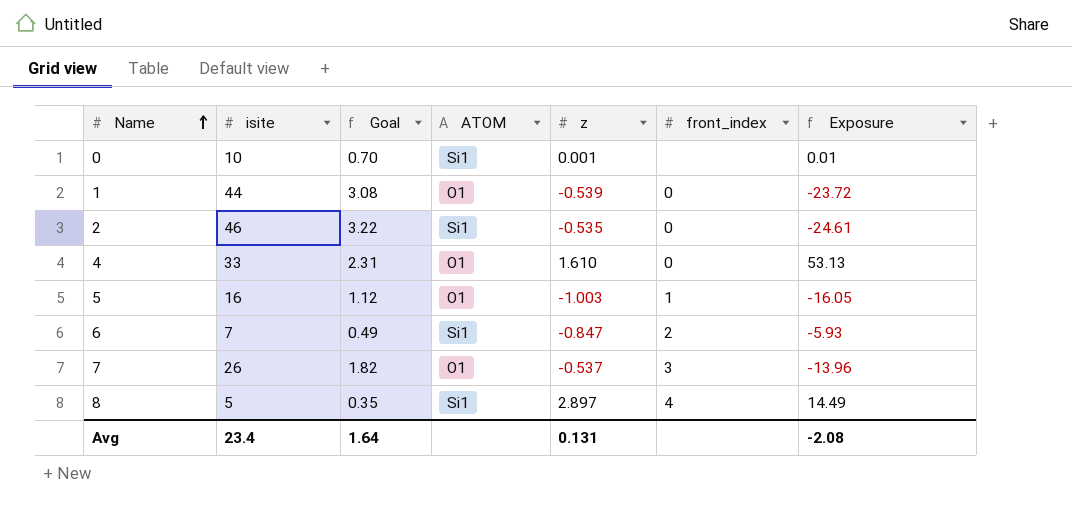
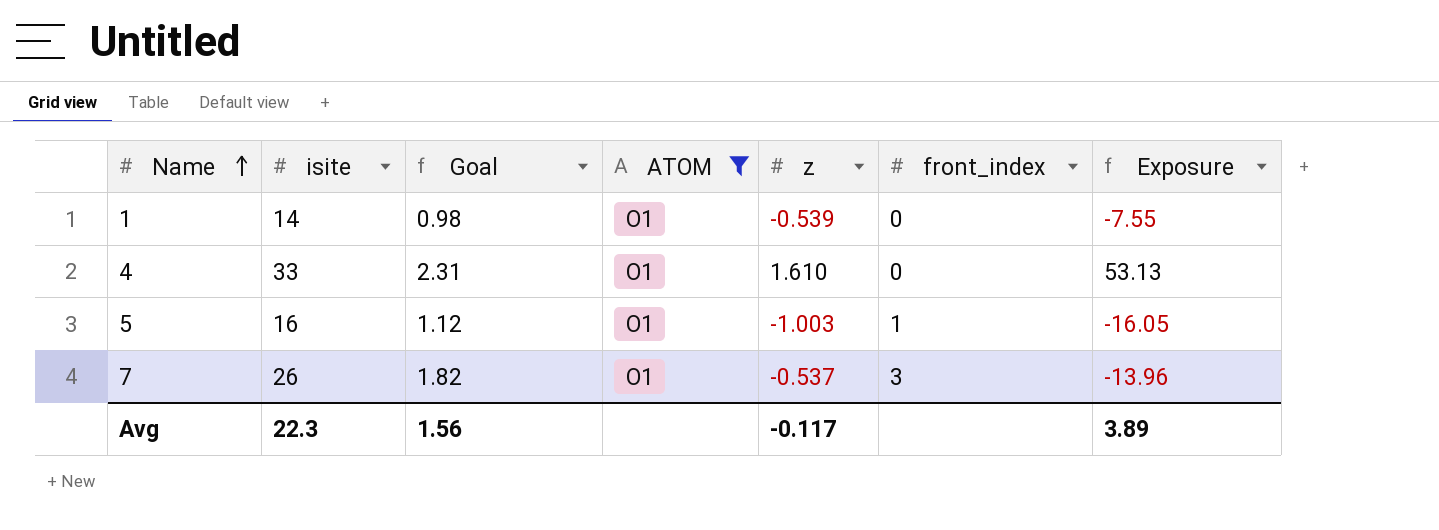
filter: none -> ATOM = O1
1 | isite: 44 -> 14
1 | Goal: 3.08 -> 0.98
1 | Exposure: -23.72 -> -7.55
Avg | isite: 23.4 -> 22.3
Avg | Goal: 1.64 -> 1.56
Avg | z: 0.131 -> -0.117
Avg | Exposure: -2.08 -> 3.89

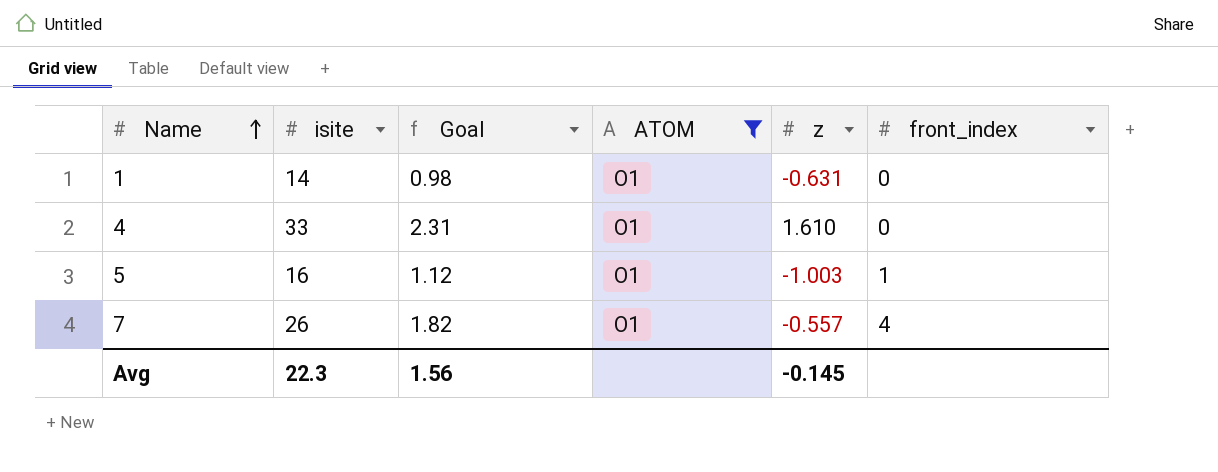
column Exposure | formula: [isite] * [z] -> none
1 | z: -0.539 -> -0.631
7 | z: -0.537 -> -0.557
7 | front_index: 3 -> 4
Avg | z: -0.117 -> -0.145

